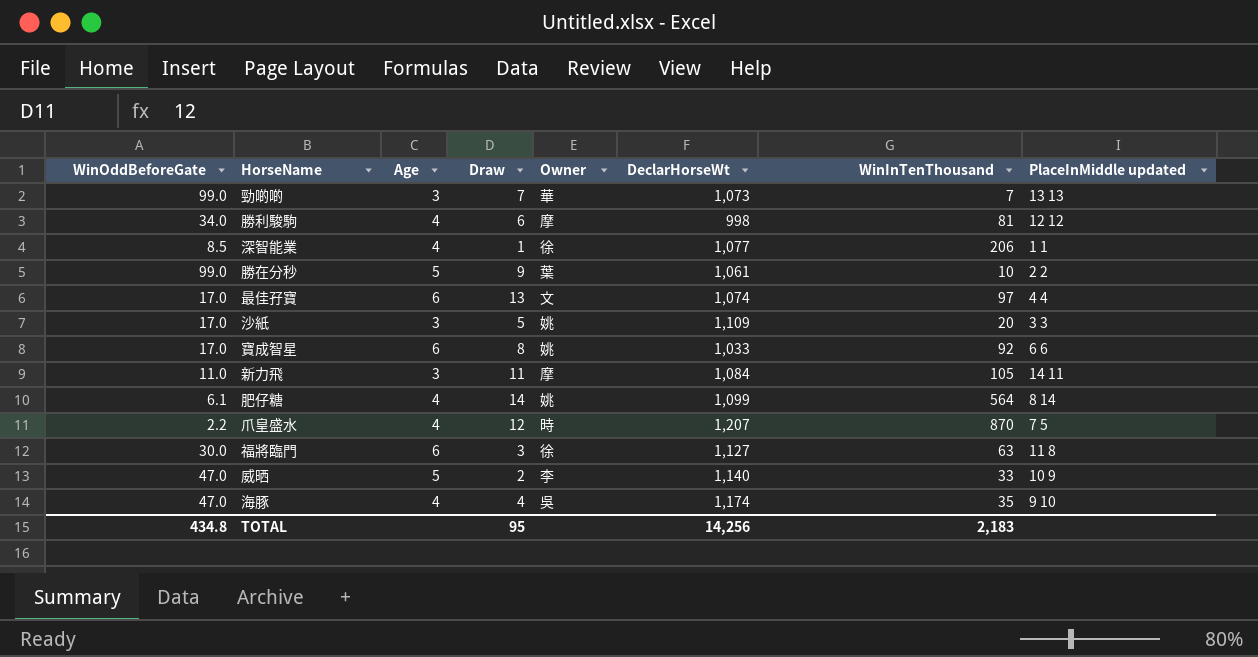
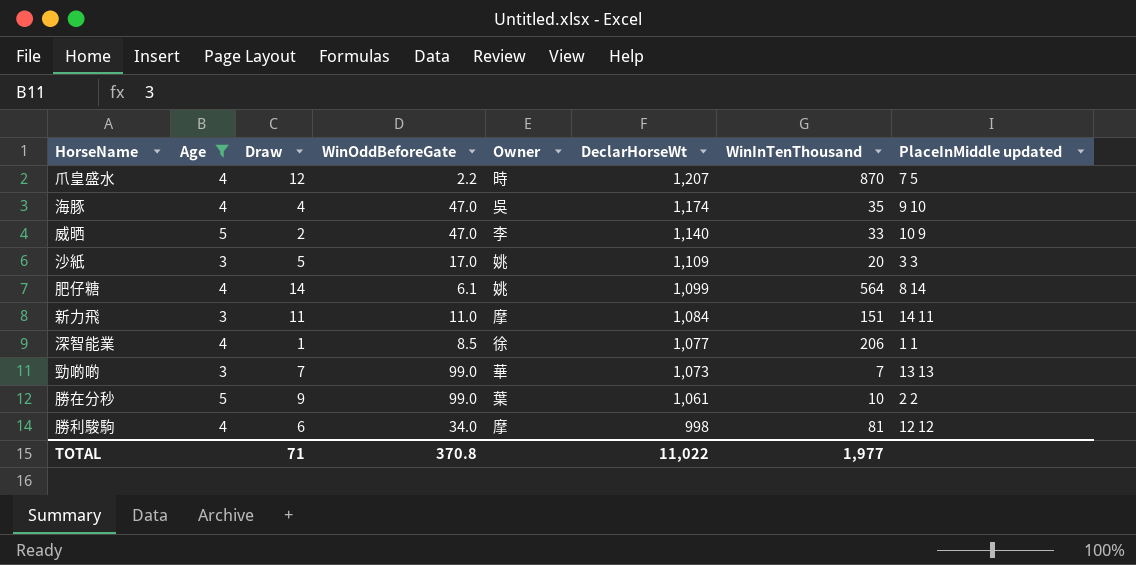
filter: none -> Age != 6
row order: none -> DeclarHorseWt descending
column WinOddBeforeGate | position: 1 -> 4
新力飛 | WinInTenThousand: 105 -> 151
TOTAL | Draw: 95 -> 71
TOTAL | WinOddBeforeGate: 434.8 -> 370.8
TOTAL | DeclarHorseWt: 14,256 -> 11,022
TOTAL | WinInTenThousand: 2,183 -> 1,977

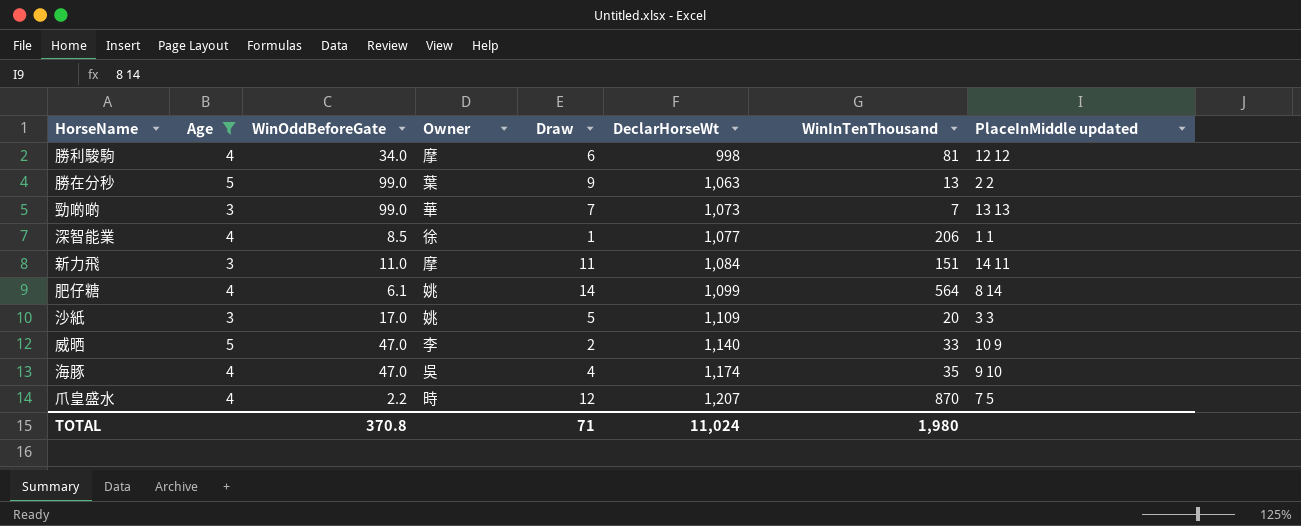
row order: DeclarHorseWt descending -> DeclarHorseWt ascending
column Draw | position: 3 -> 5
勝在分秒 | DeclarHorseWt: 1,061 -> 1,063
勝在分秒 | WinInTenThousand: 10 -> 13
TOTAL | DeclarHorseWt: 11,022 -> 11,024
TOTAL | WinInTenThousand: 1,977 -> 1,980

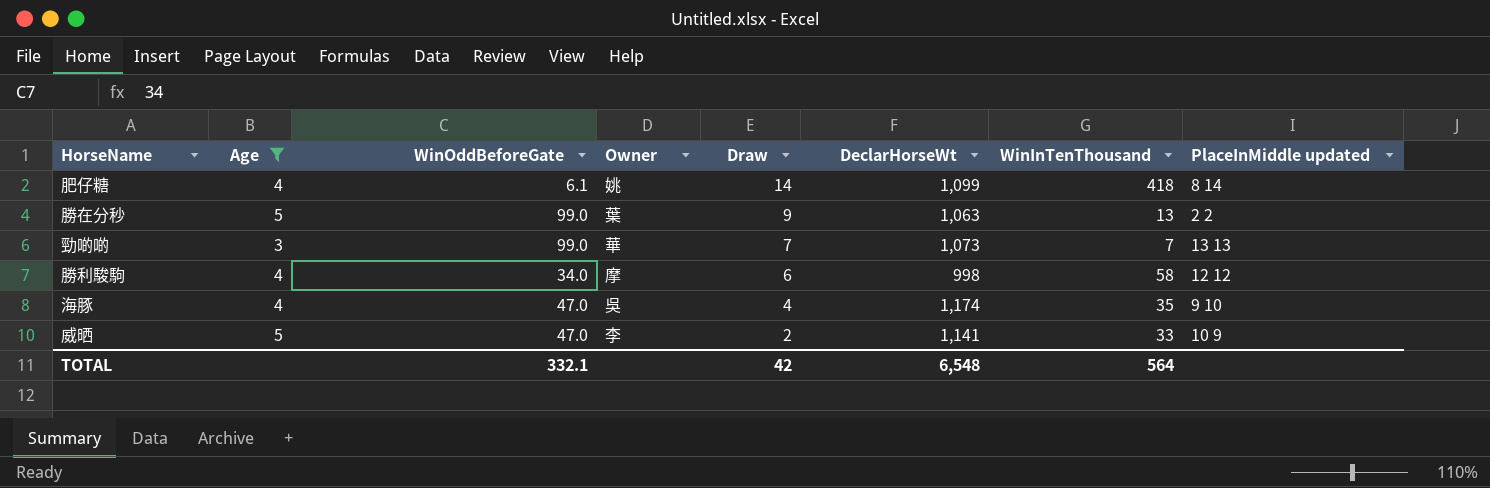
row order: DeclarHorseWt ascending -> Draw descending
row 深智能業: 4 | 8.5 | 徐 | 1 | 1,077 | 206 | 1 1 -> none
row 新力飛: 3 | 11.0 | 摩 | 11 | 1,084 | 151 | 14 11 -> none
row 沙紙: 3 | 17.0 | 姚 | 5 | 1,109 | 20 | 3 3 -> none
row 爪皇盛水: 4 | 2.2 | 時 | 12 | 1,207 | 870 | 7 5 -> none
肥仔糖 | WinInTenThousand: 564 -> 418
勝利駿駒 | WinInTenThousand: 81 -> 58
威晒 | DeclarHorseWt: 1,140 -> 1,141
TOTAL | WinOddBeforeGate: 370.8 -> 332.1
TOTAL | Draw: 71 -> 42
TOTAL | DeclarHorseWt: 11,024 -> 6,548
TOTAL | WinInTenThousand: 1,980 -> 564

